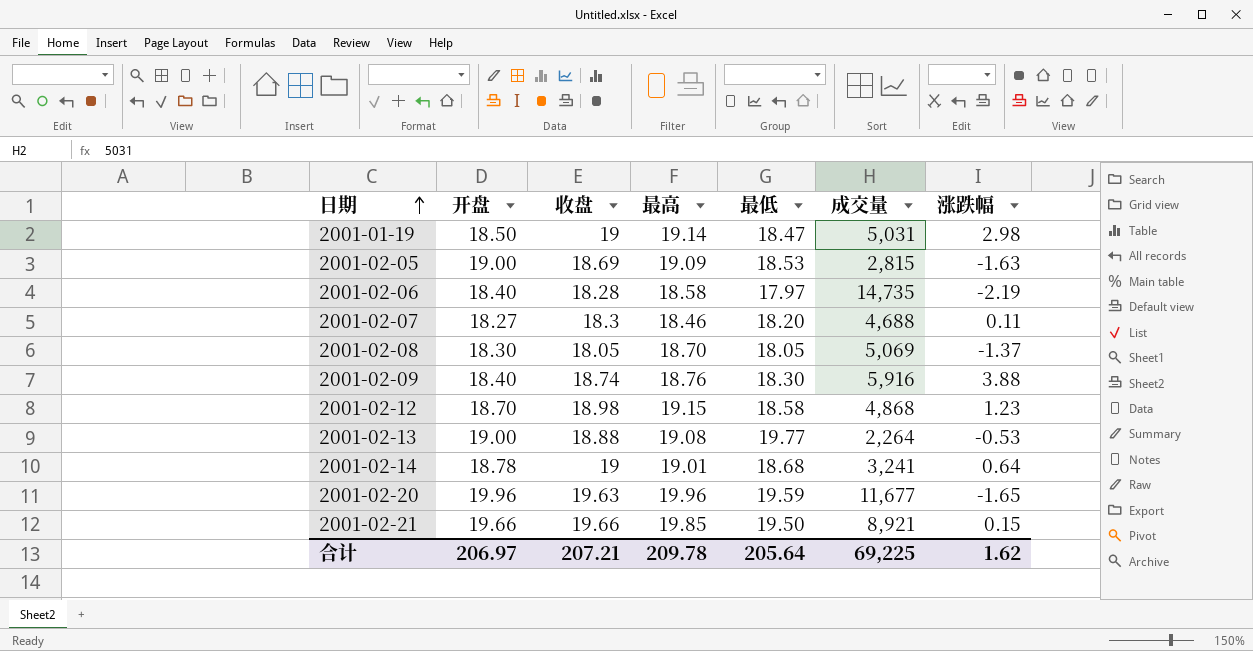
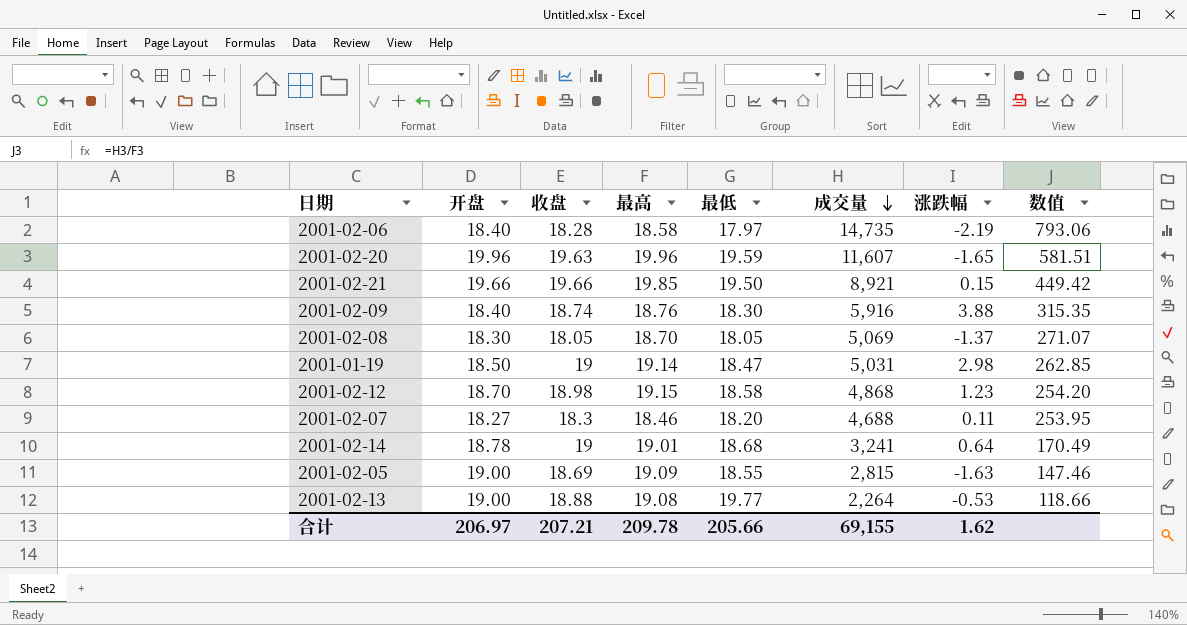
row order: 日期 ascending -> 成交量 descending
column 数值 | formula: none -> [成交量] / [最高]
2001-02-20 | 成交量: 11,677 -> 11,607
2001-02-05 | 最低: 18.53 -> 18.55
合计 | 最低: 205.64 -> 205.66
合计 | 成交量: 69,225 -> 69,155

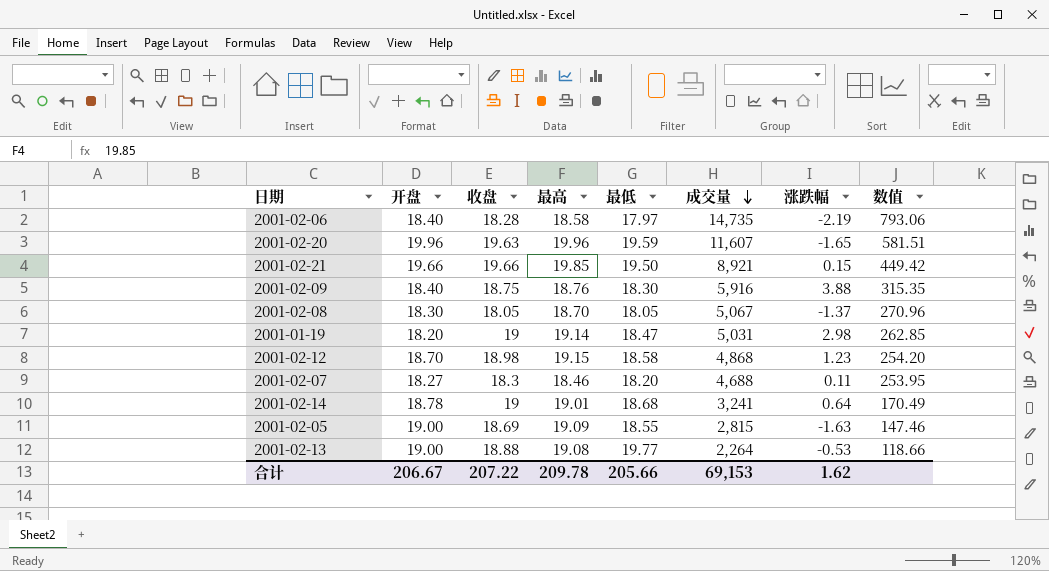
2001-02-09 | 收盘: 18.74 -> 18.75
2001-02-08 | 成交量: 5,069 -> 5,067
2001-02-08 | 数值: 271.07 -> 270.96
2001-01-19 | 开盘: 18.50 -> 18.20
合计 | 开盘: 206.97 -> 206.67
合计 | 收盘: 207.21 -> 207.22
合计 | 成交量: 69,155 -> 69,153

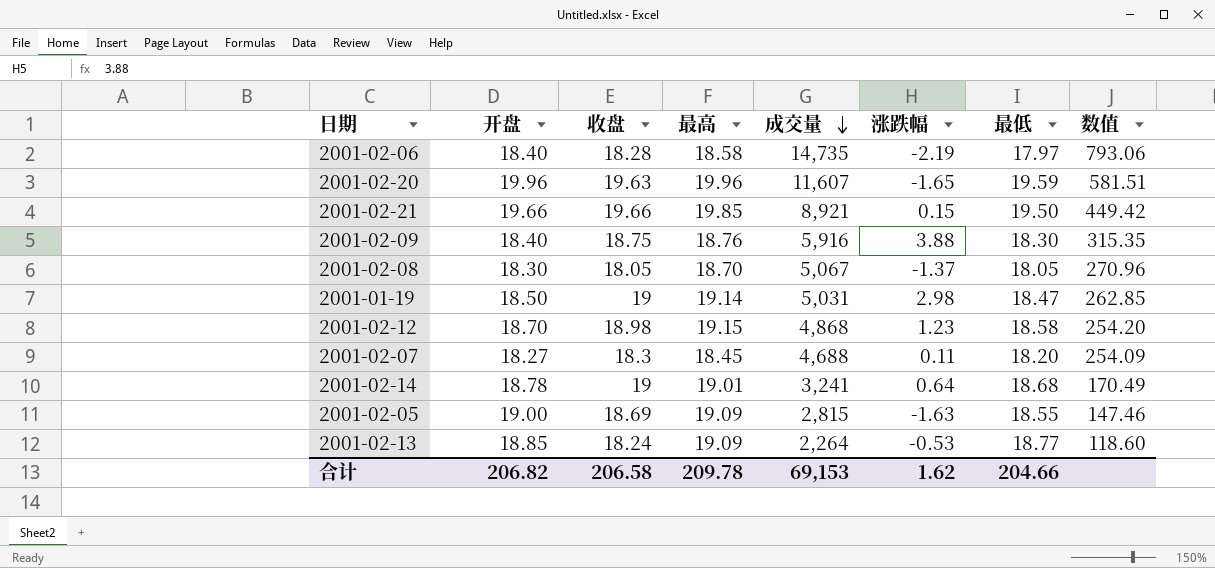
column 最低 | position: 5 -> 7
2001-01-19 | 开盘: 18.20 -> 18.50
2001-02-07 | 最高: 18.46 -> 18.45
2001-02-07 | 数值: 253.95 -> 254.09
2001-02-13 | 开盘: 19.00 -> 18.85
2001-02-13 | 收盘: 18.88 -> 18.24
2001-02-13 | 最高: 19.08 -> 19.09
2001-02-13 | 最低: 19.77 -> 18.77
2001-02-13 | 数值: 118.66 -> 118.60
合计 | 开盘: 206.67 -> 206.82
合计 | 收盘: 207.22 -> 206.58
合计 | 最低: 205.66 -> 204.66

